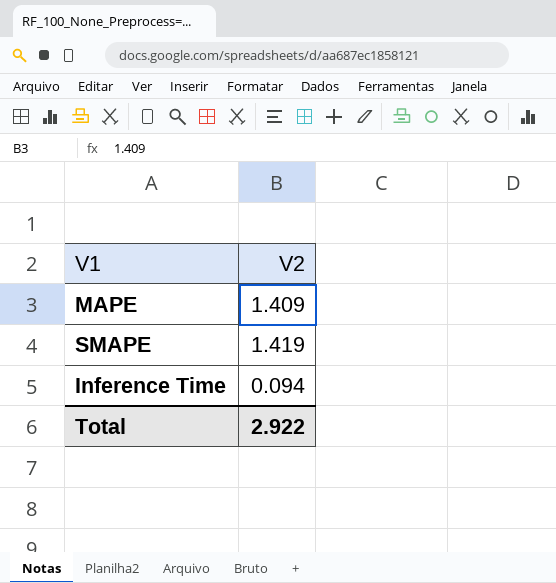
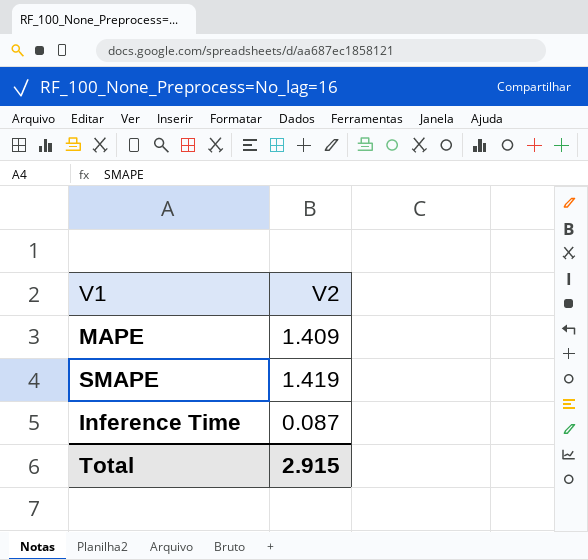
Inference Time | V2: 0.094 -> 0.087
Total | V2: 2.922 -> 2.915

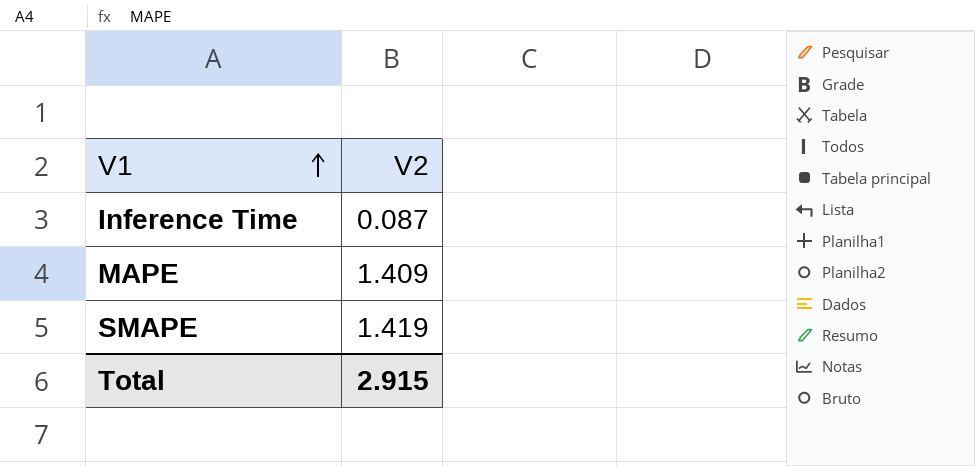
row order: none -> V1 ascending

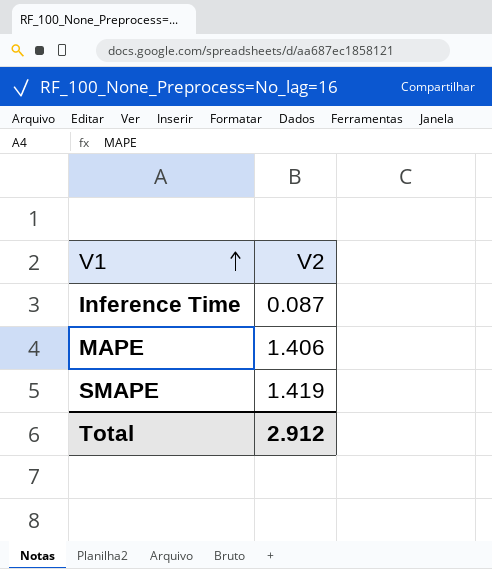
MAPE | V2: 1.409 -> 1.406
Total | V2: 2.915 -> 2.912

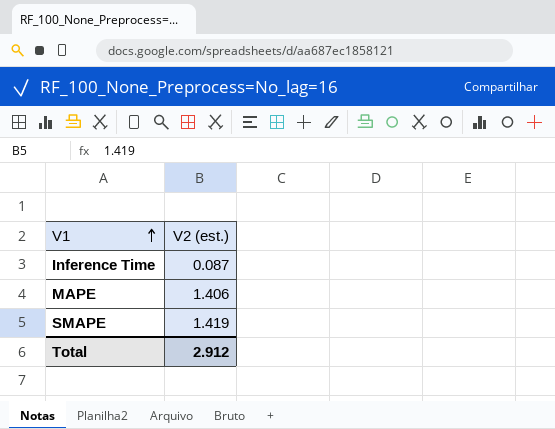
column name: V2 -> V2 (est.)

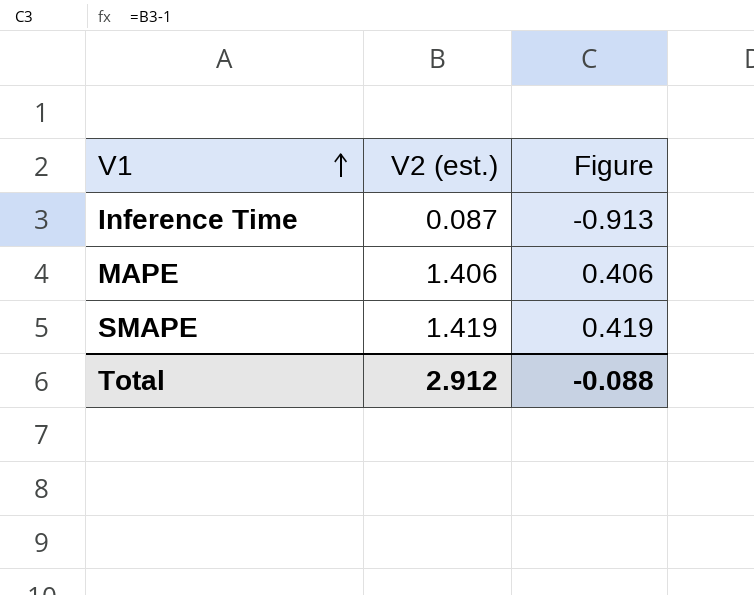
column Figure | formula: none -> [V2 (est.)] - 1

